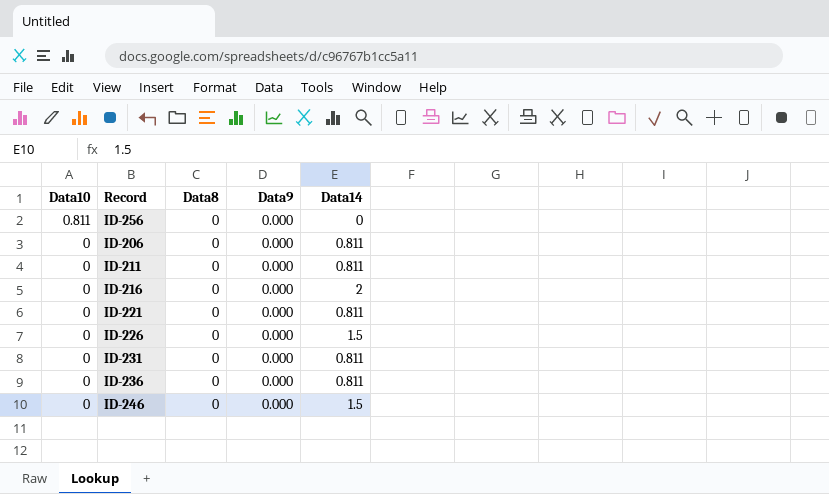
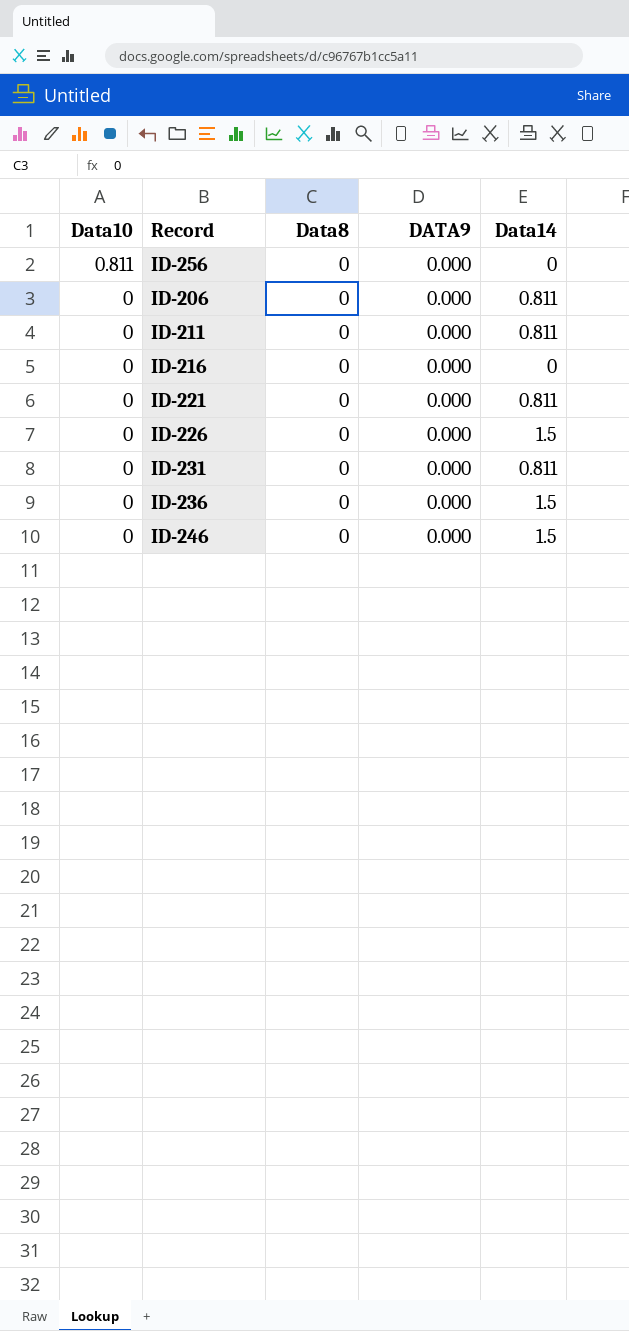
column name: Data9 -> DATA9
ID-216 | Data14: 2 -> 0
ID-236 | Data14: 0.811 -> 1.5

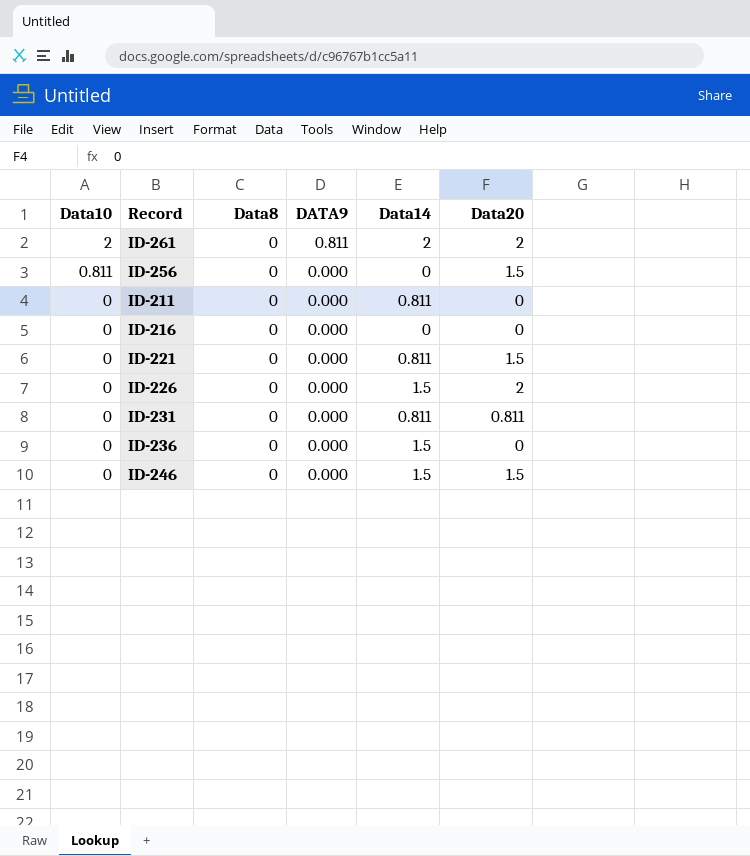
column Data20 | position: none -> 6
row ID-206: 0 | 0 | 0.000 | 0.811 -> none
row ID-261: none -> 2 | 0 | 0.811 | 2 | 2

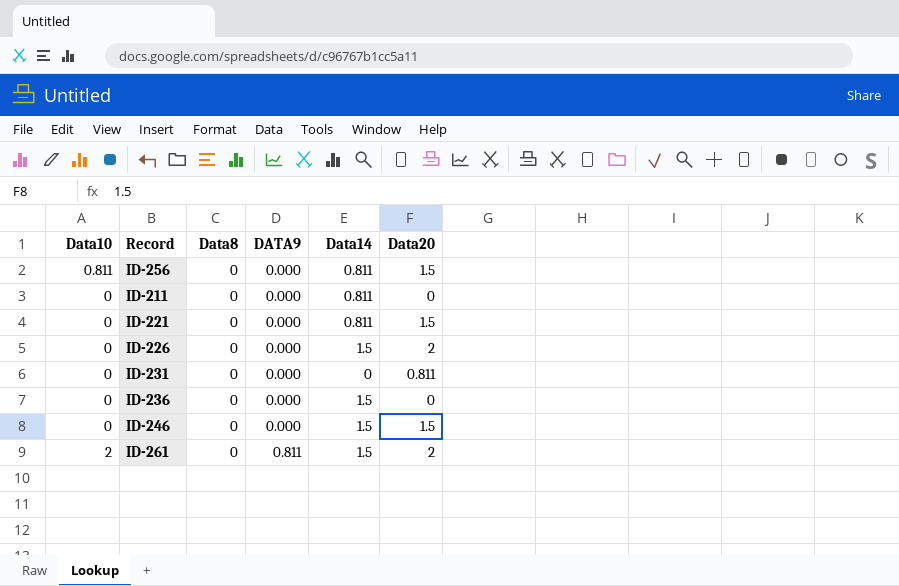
row order: Data10 descending -> DATA9 ascending
row ID-216: 0 | 0 | 0.000 | 0 | 0 -> none
ID-256 | Data14: 0 -> 0.811
ID-231 | Data14: 0.811 -> 0
ID-261 | Data14: 2 -> 1.5

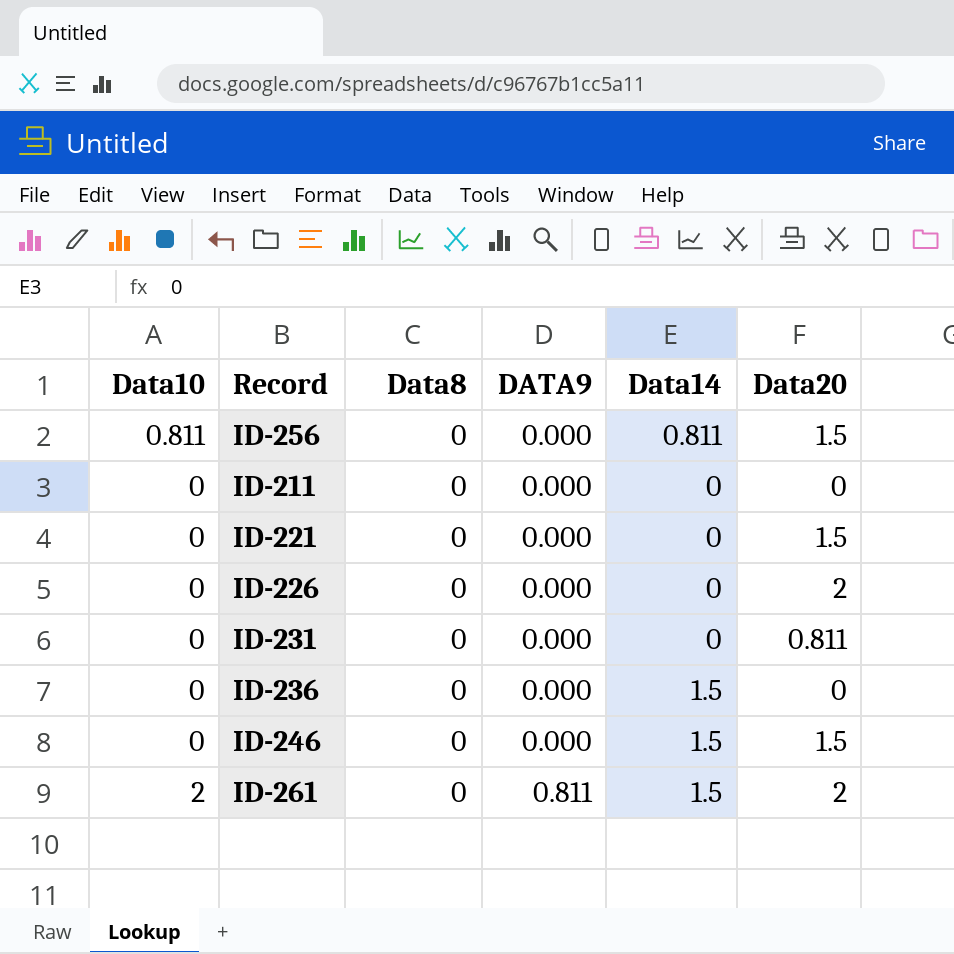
ID-211 | Data14: 0.811 -> 0
ID-221 | Data14: 0.811 -> 0
ID-226 | Data14: 1.5 -> 0

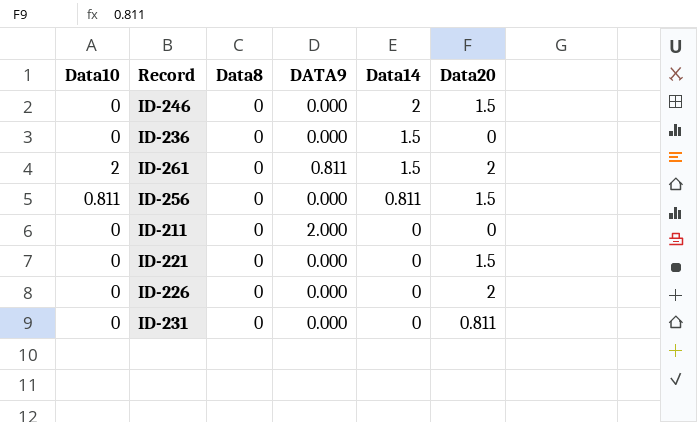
row order: DATA9 ascending -> Data14 descending
ID-246 | Data14: 1.5 -> 2
ID-211 | DATA9: 0.000 -> 2.000

